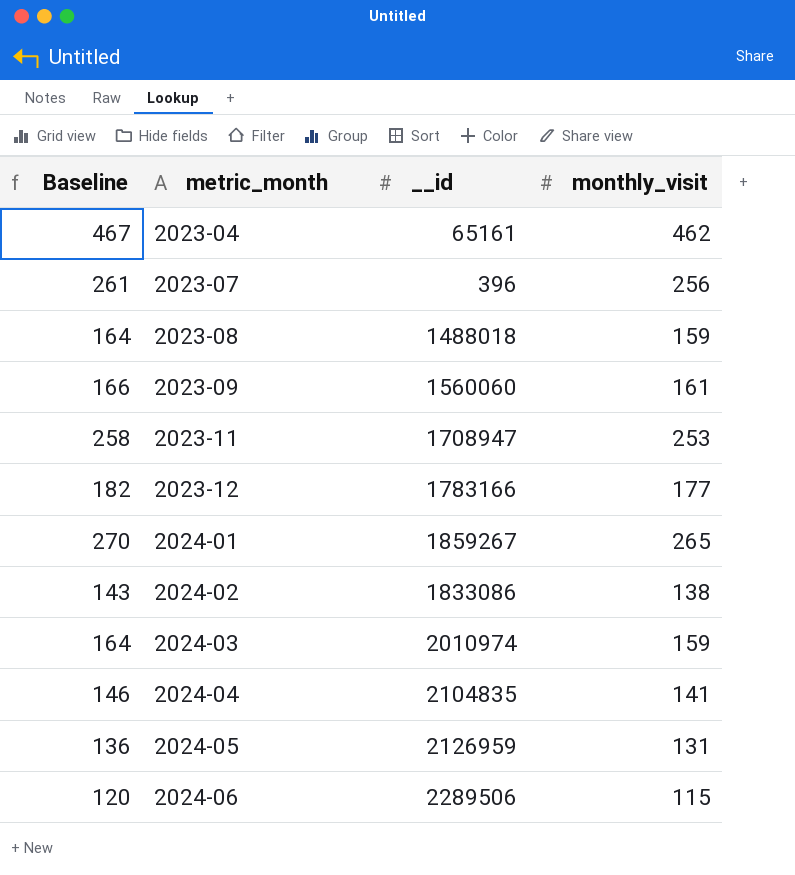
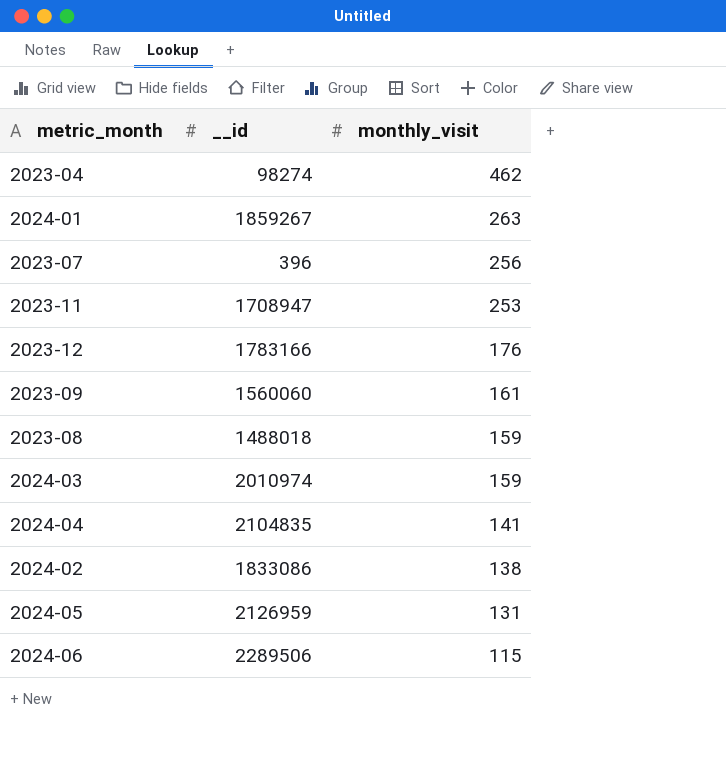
row order: metric_month ascending -> monthly_visit descending
column Baseline | formula: [monthly_visit] + 5 -> none
2023-04 | __id: 65161 -> 98274
2024-01 | monthly_visit: 265 -> 263
2023-12 | monthly_visit: 177 -> 176

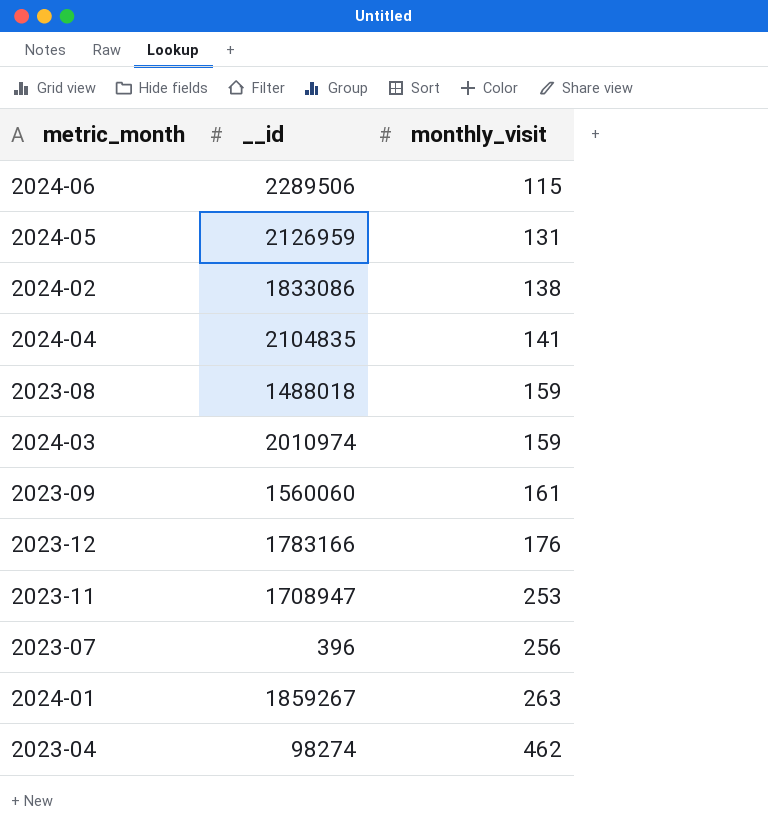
row order: monthly_visit descending -> monthly_visit ascending

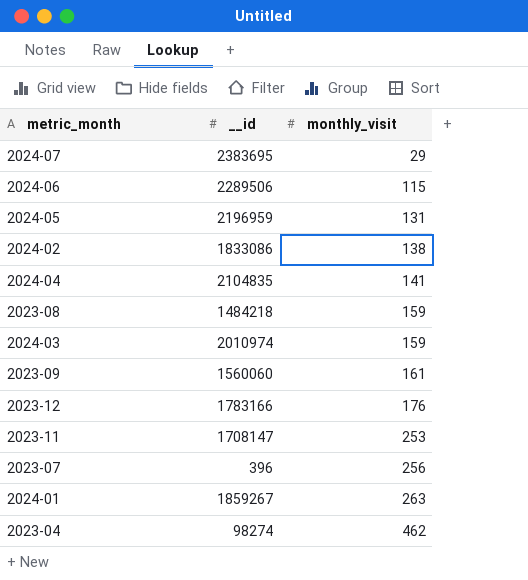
row 2024-07: none -> 2383695 | 29
2024-05 | __id: 2126959 -> 2196959
2023-08 | __id: 1488018 -> 1484218
2023-11 | __id: 1708947 -> 1708147

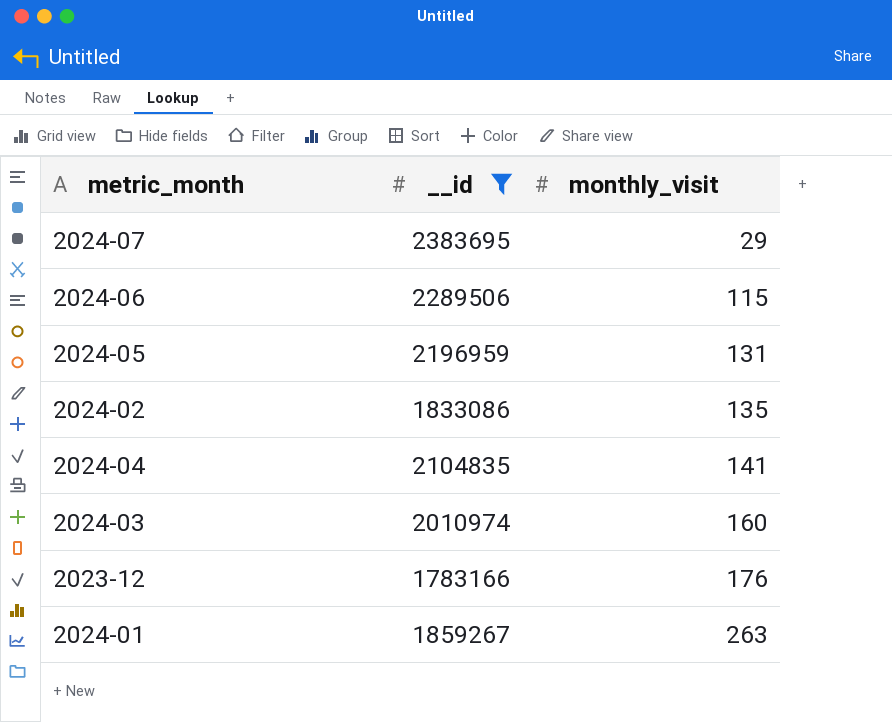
filter: none -> __id >= 1783166
2024-02 | monthly_visit: 138 -> 135
2024-03 | monthly_visit: 159 -> 160

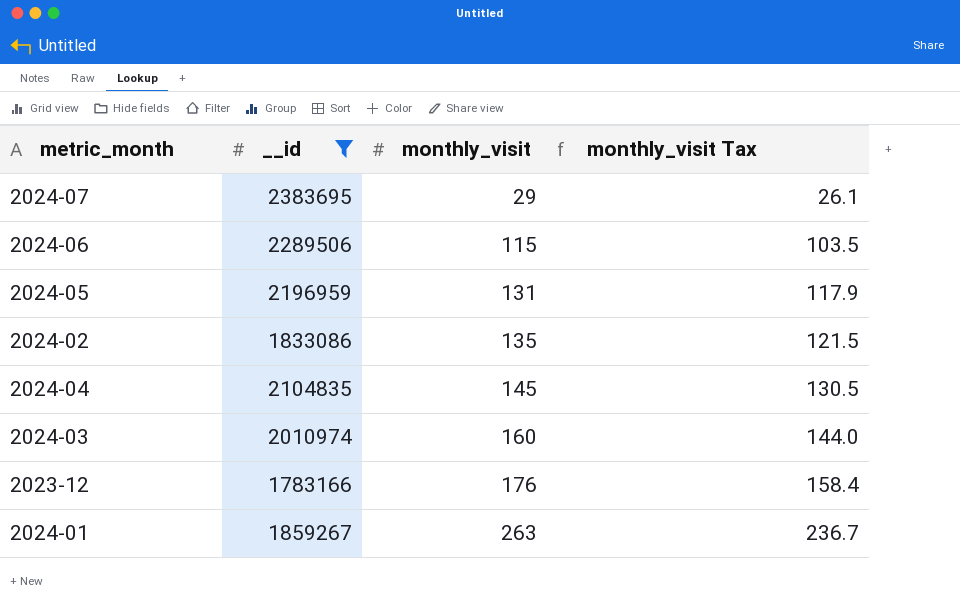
column monthly_visit Tax | formula: none -> [monthly_visit] * 0.9
2024-04 | monthly_visit: 141 -> 145

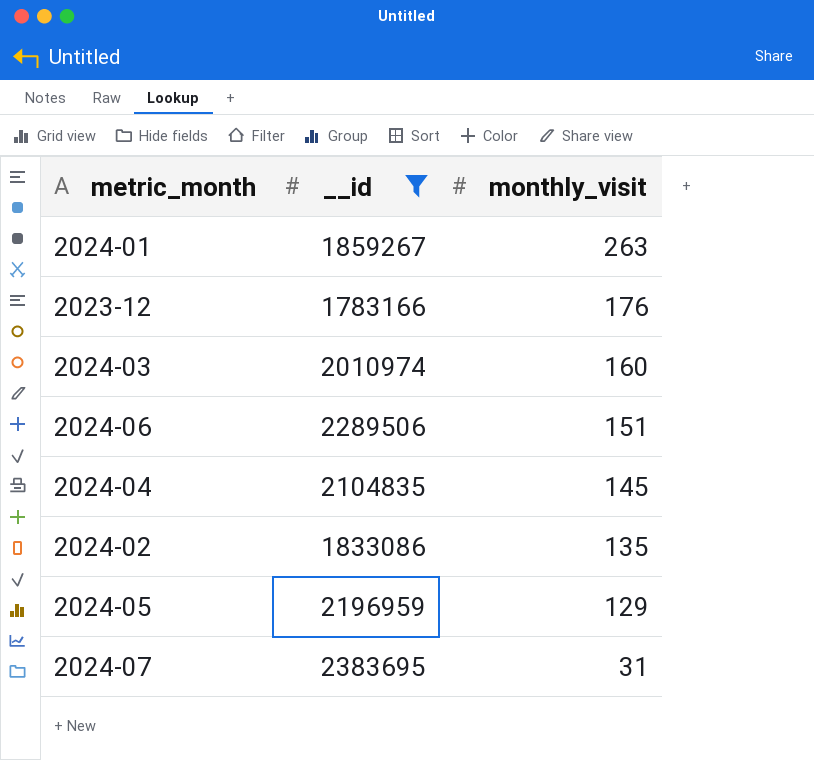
row order: monthly_visit ascending -> monthly_visit descending
column monthly_visit Tax | formula: [monthly_visit] * 0.9 -> none
2024-06 | monthly_visit: 115 -> 151
2024-05 | monthly_visit: 131 -> 129
2024-07 | monthly_visit: 29 -> 31

